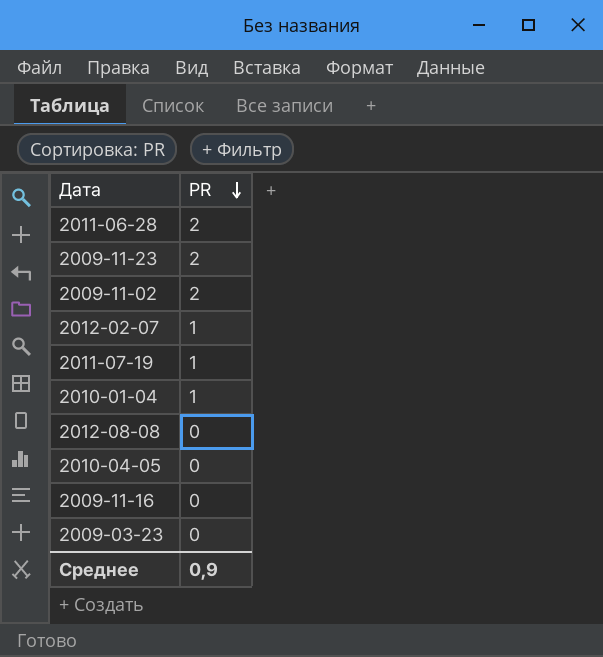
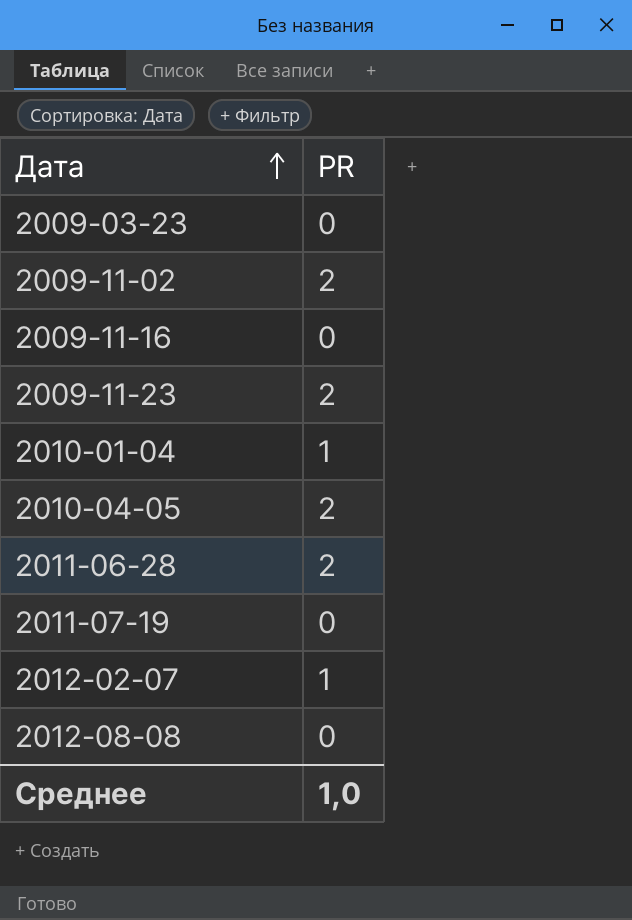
row order: PR descending -> Дата ascending
2010-04-05 | PR: 0 -> 2
2011-07-19 | PR: 1 -> 0
Среднее | PR: 0,9 -> 1,0

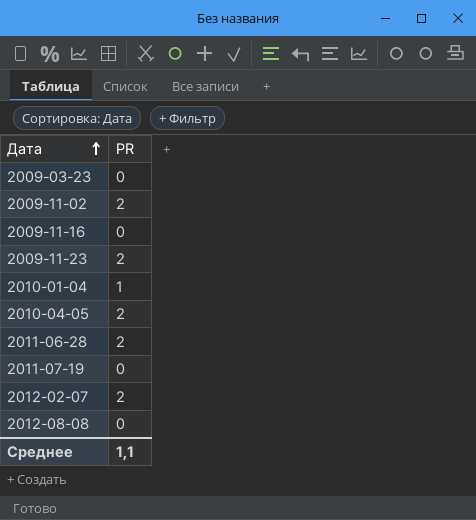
2012-02-07 | PR: 1 -> 2
Среднее | PR: 1,0 -> 1,1

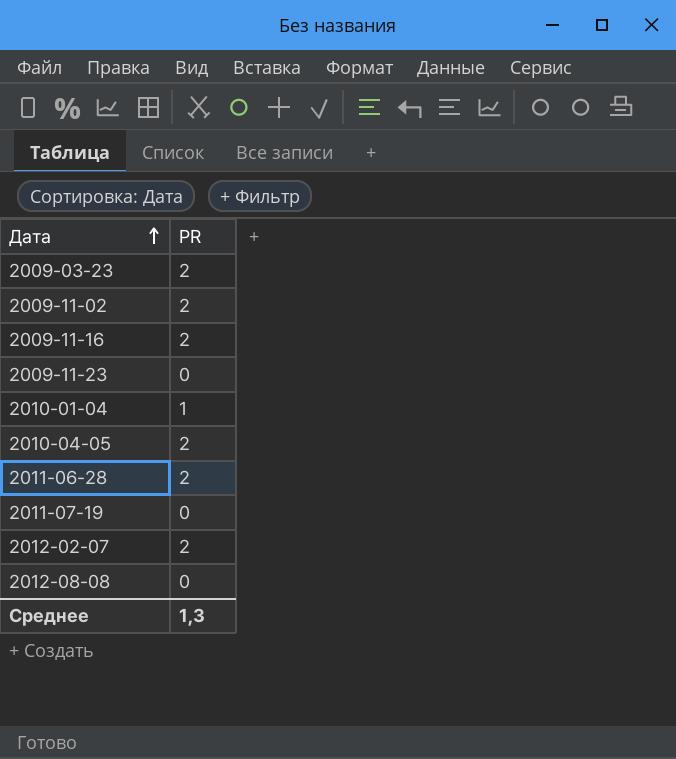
2009-03-23 | PR: 0 -> 2
2009-11-16 | PR: 0 -> 2
2009-11-23 | PR: 2 -> 0
Среднее | PR: 1,1 -> 1,3

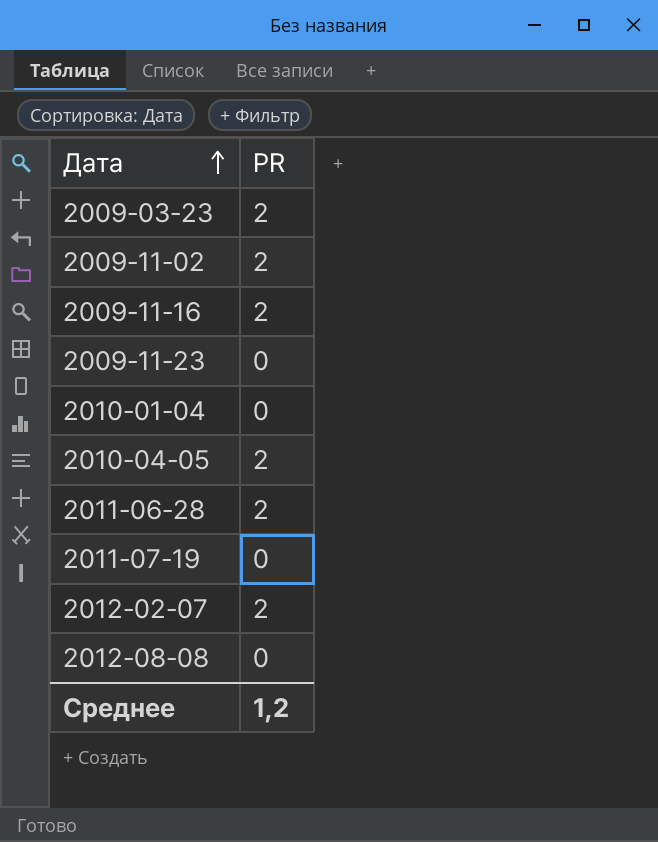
2010-01-04 | PR: 1 -> 0
Среднее | PR: 1,3 -> 1,2

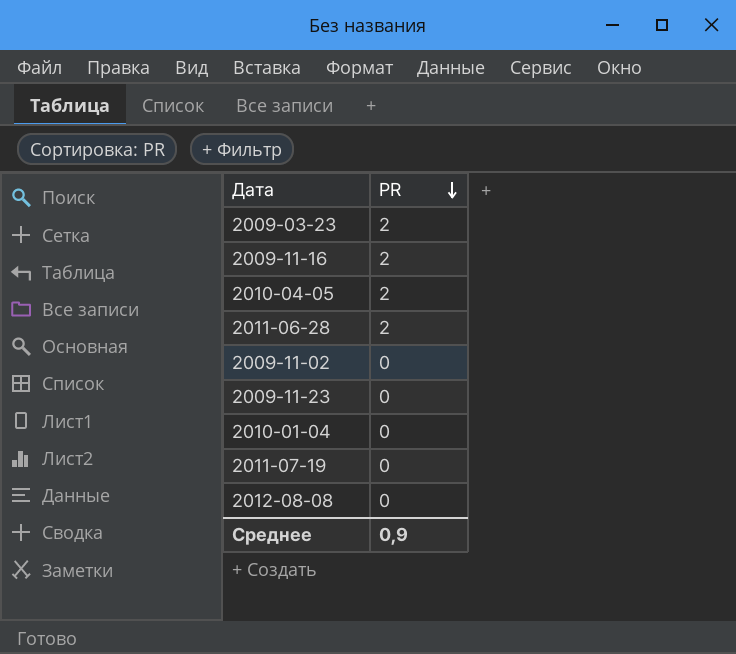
row order: Дата ascending -> PR descending
row 2012-02-07: 2 -> none
2009-11-02 | PR: 2 -> 0
Среднее | PR: 1,2 -> 0,9

